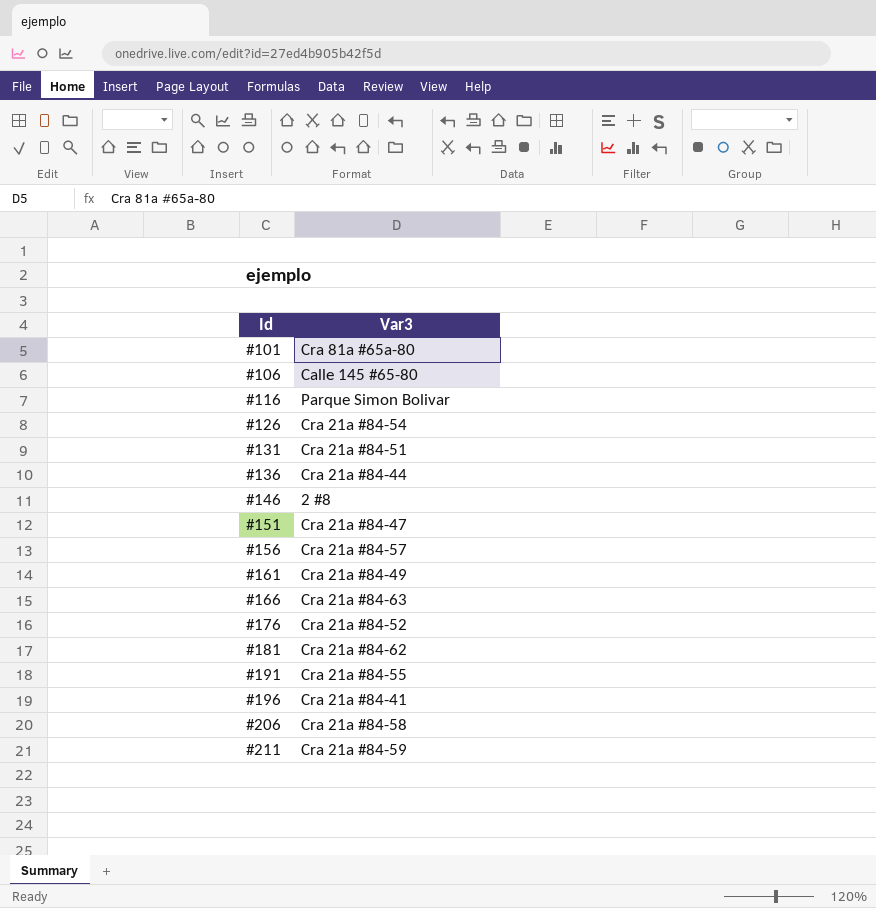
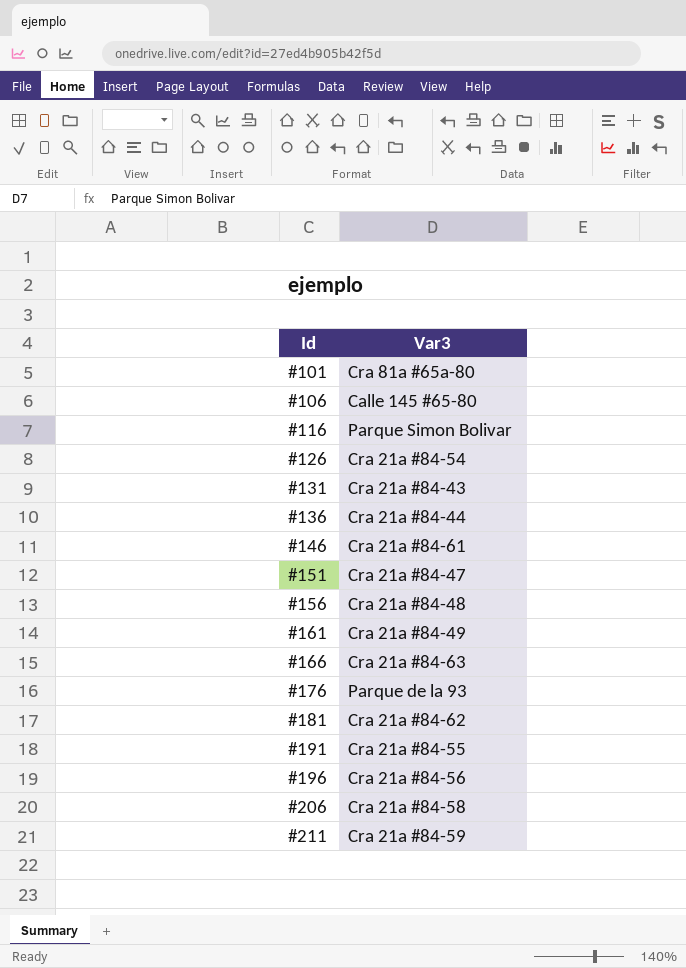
#131 | Var3: Cra 21a #84-51 -> Cra 21a #84-43
#146 | Var3: 2 #8 -> Cra 21a #84-61
#156 | Var3: Cra 21a #84-57 -> Cra 21a #84-48
#176 | Var3: Cra 21a #84-52 -> Parque de la 93
#196 | Var3: Cra 21a #84-41 -> Cra 21a #84-56

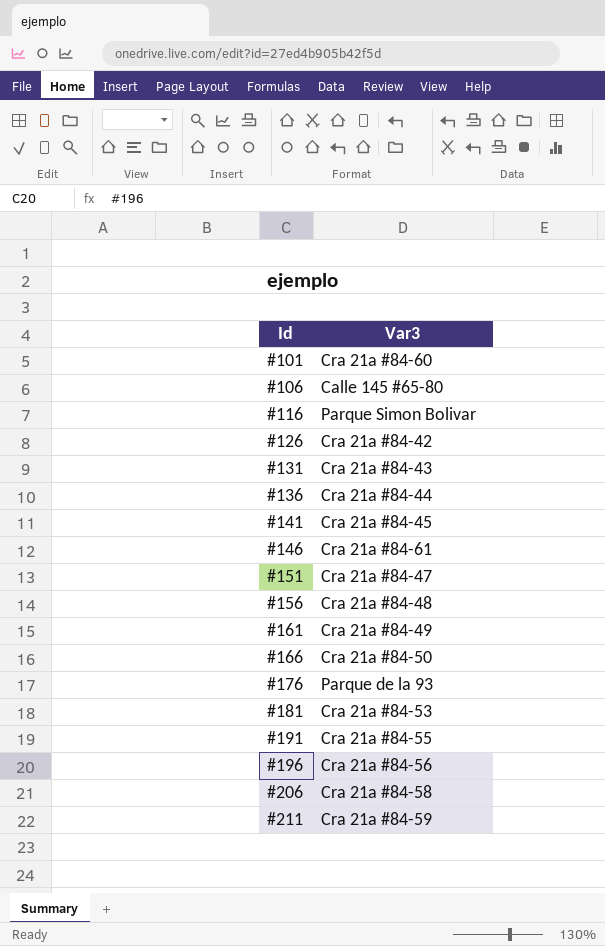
#101 | Var3: Cra 81a #65a-80 -> Cra 21a #84-60
#126 | Var3: Cra 21a #84-54 -> Cra 21a #84-42
row #141: none -> Cra 21a #84-45
#166 | Var3: Cra 21a #84-63 -> Cra 21a #84-50
#181 | Var3: Cra 21a #84-62 -> Cra 21a #84-53

